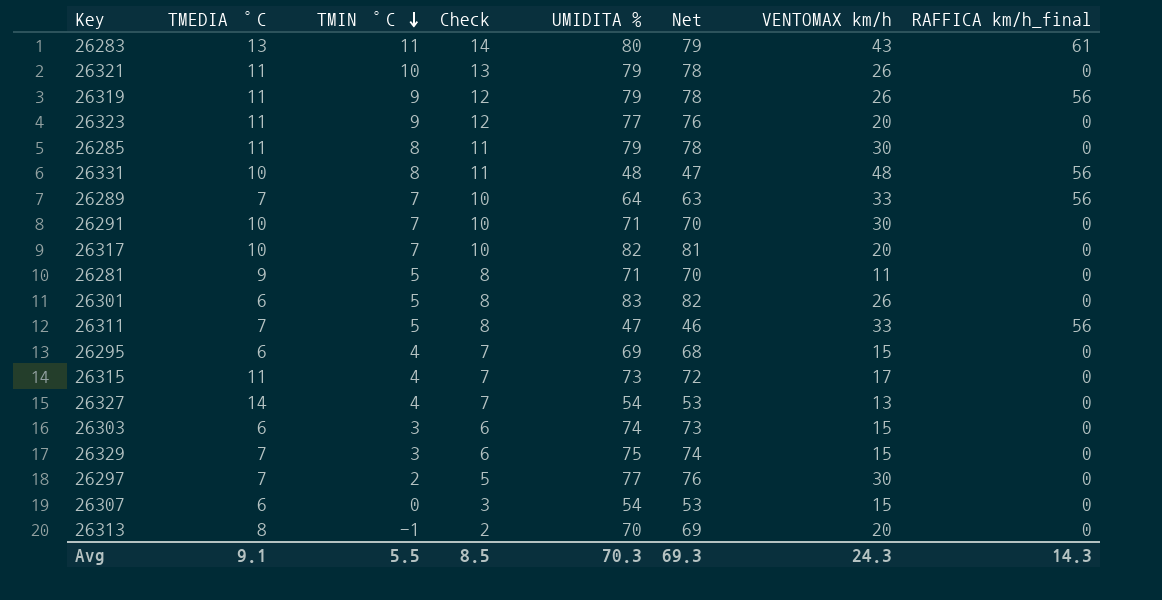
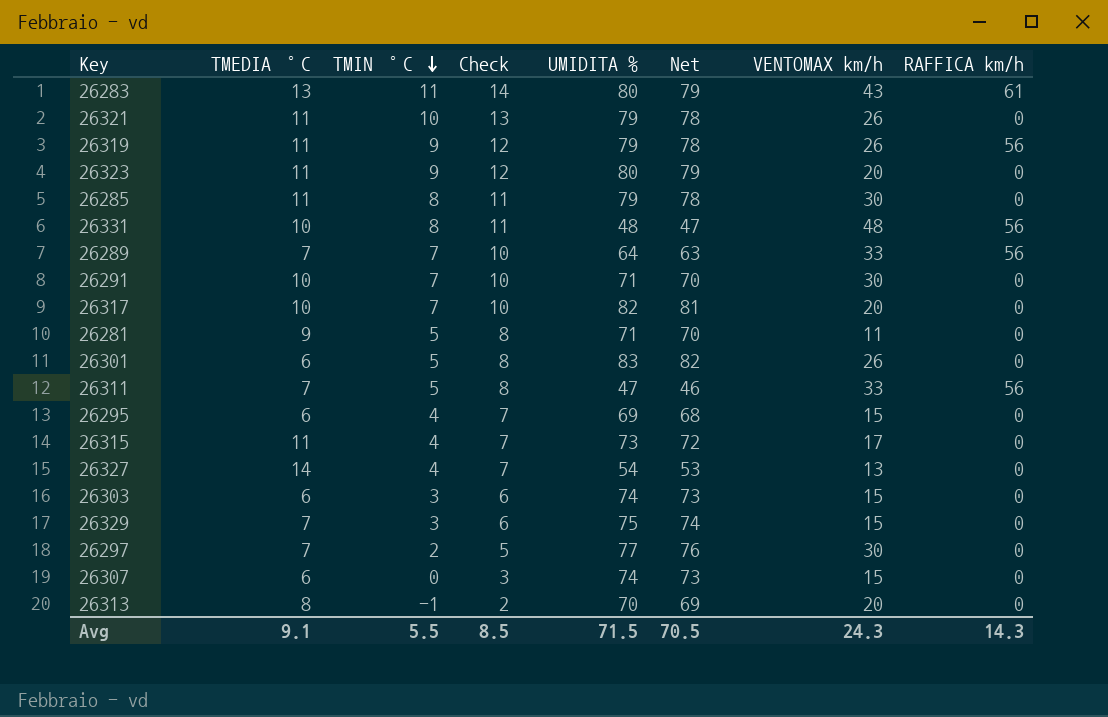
column name: RAFFICA km/h_final -> RAFFICA km/h
26323 | UMIDITA %: 77 -> 80
26323 | Net: 76 -> 79
26307 | UMIDITA %: 54 -> 74
26307 | Net: 53 -> 73
Avg | UMIDITA %: 70.3 -> 71.5
Avg | Net: 69.3 -> 70.5

